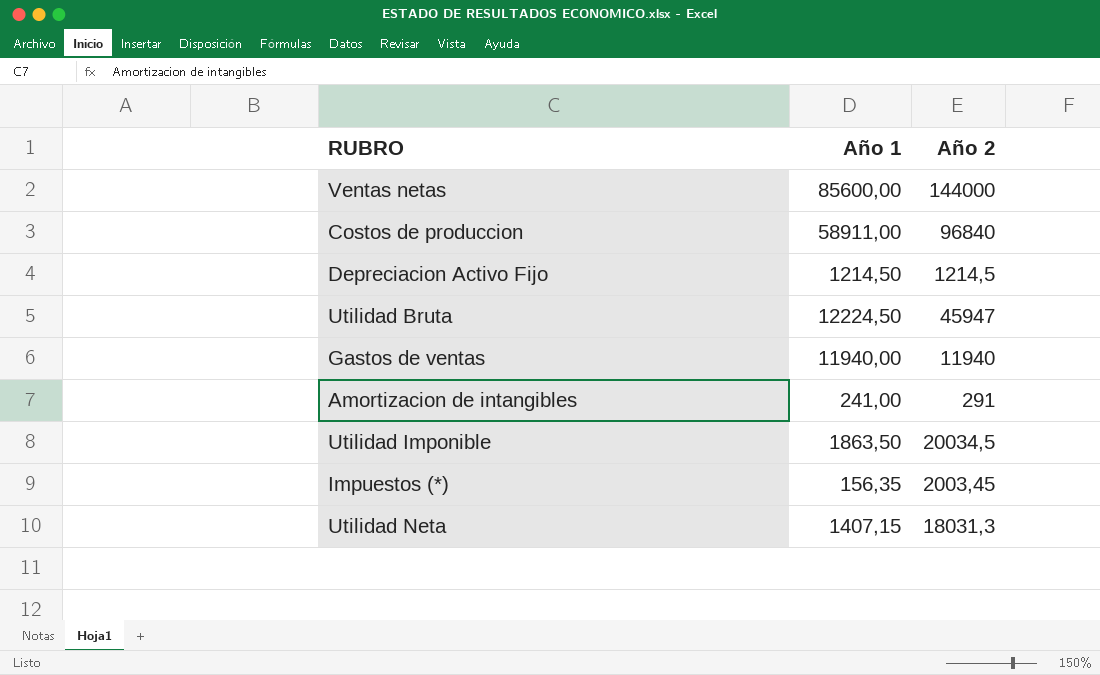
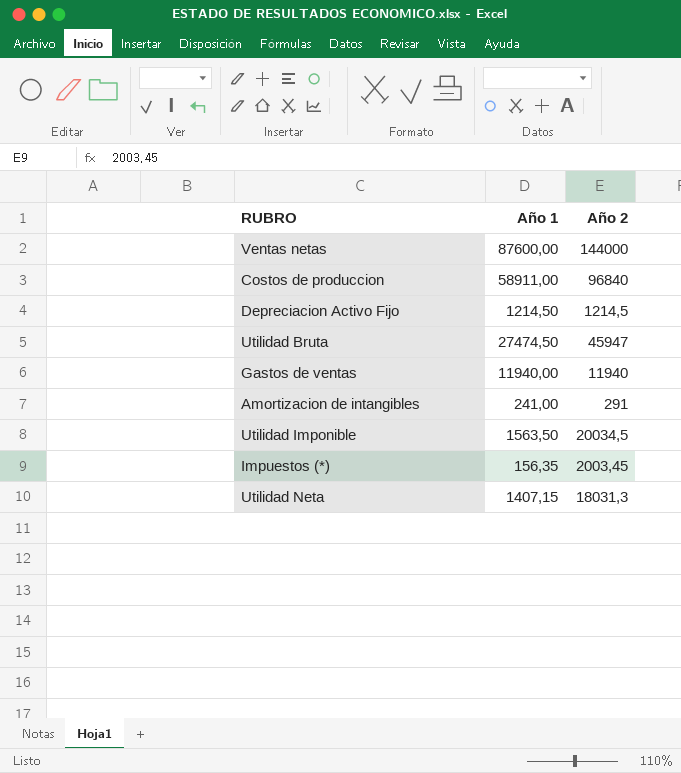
Ventas netas | Año 1: 85600,00 -> 87600,00
Utilidad Bruta | Año 1: 12224,50 -> 27474,50
Utilidad Imponible | Año 1: 1863,50 -> 1563,50

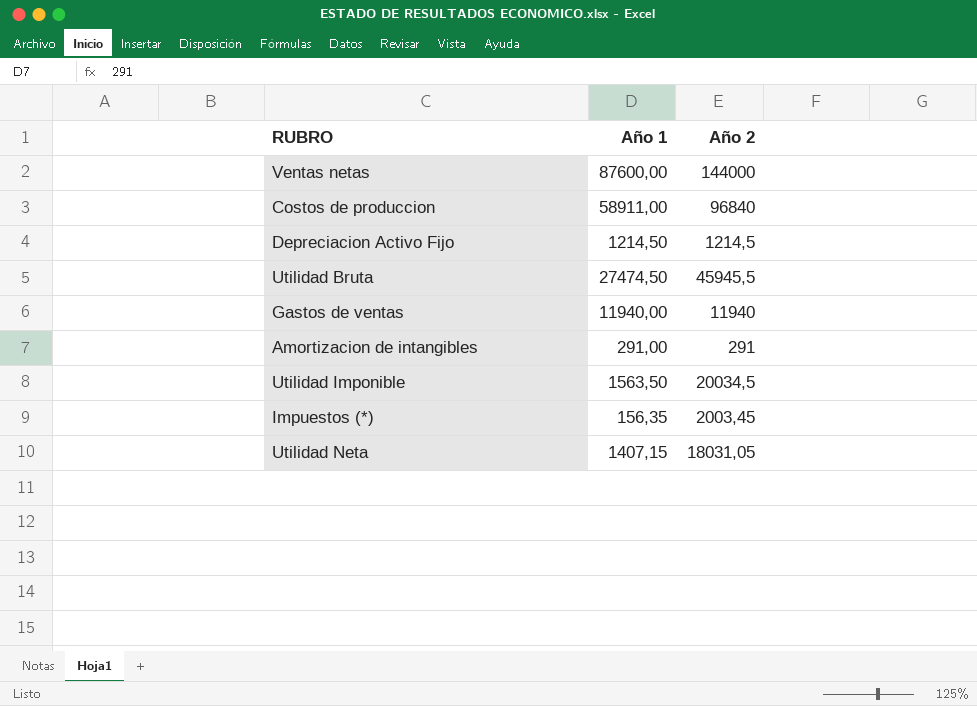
Utilidad Bruta | Año 2: 45947 -> 45945,5
Amortizacion de intangibles | Año 1: 241,00 -> 291,00
Utilidad Neta | Año 2: 18031,3 -> 18031,05

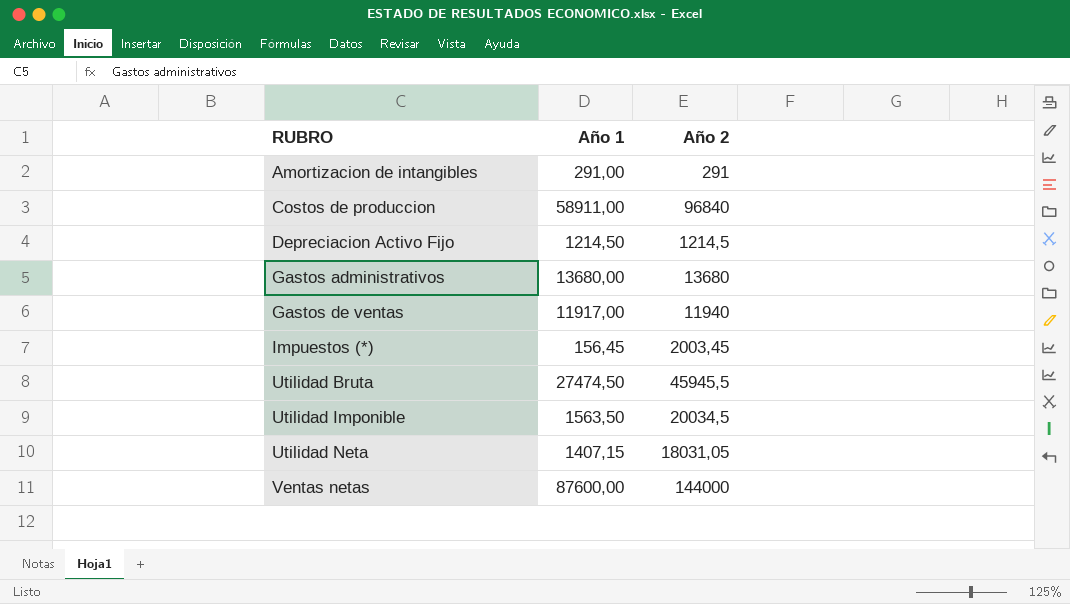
row order: none -> RUBRO ascending
row Gastos administrativos: none -> 13680,00 | 13680
Gastos de ventas | Año 1: 11940,00 -> 11917,00
Impuestos (*) | Año 1: 156,35 -> 156,45

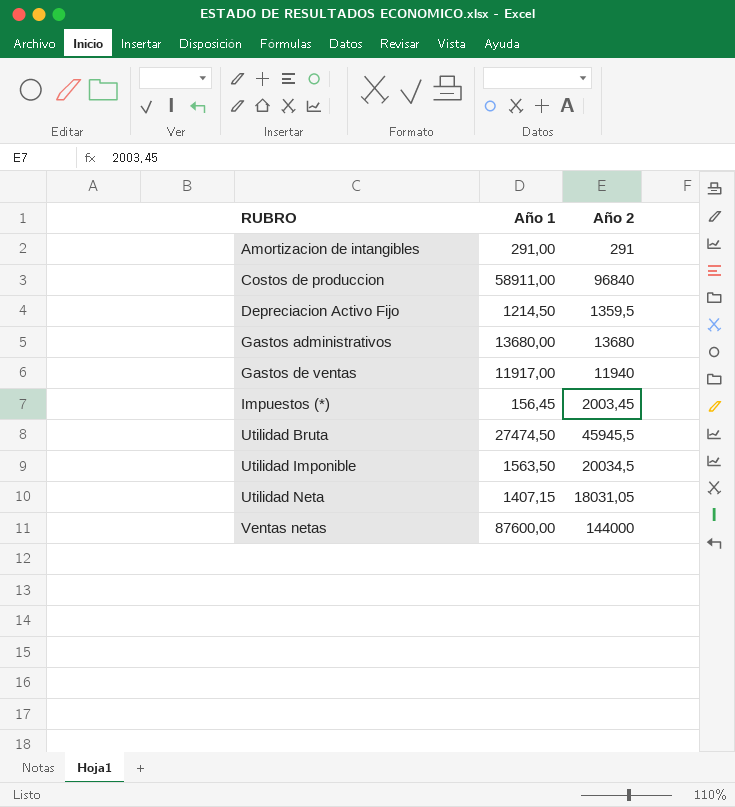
Depreciacion Activo Fijo | Año 2: 1214,5 -> 1359,5

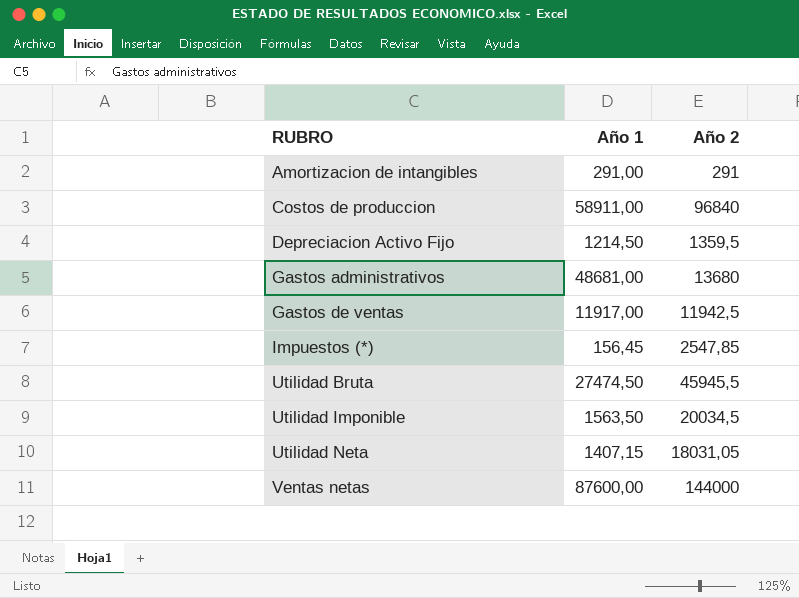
Gastos administrativos | Año 1: 13680,00 -> 48681,00
Gastos de ventas | Año 2: 11940 -> 11942,5
Impuestos (*) | Año 2: 2003,45 -> 2547,85

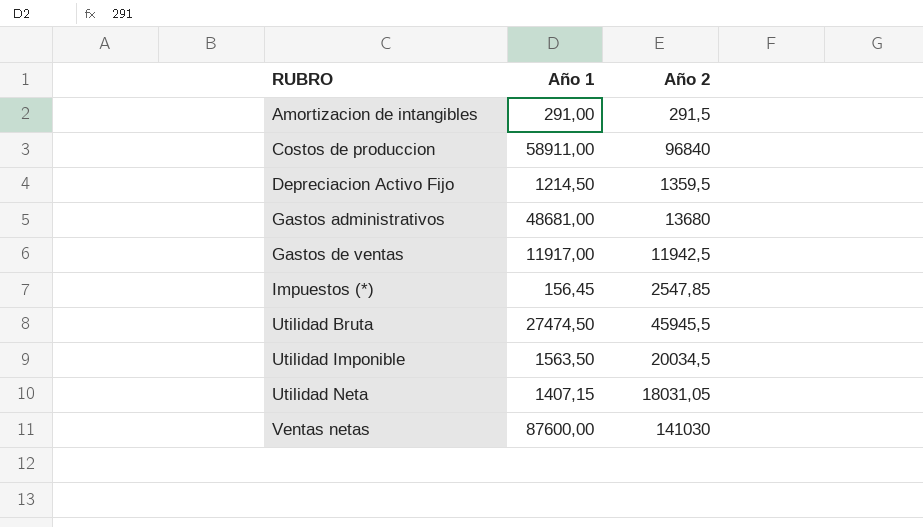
Amortizacion de intangibles | Año 2: 291 -> 291,5
Ventas netas | Año 2: 144000 -> 141030

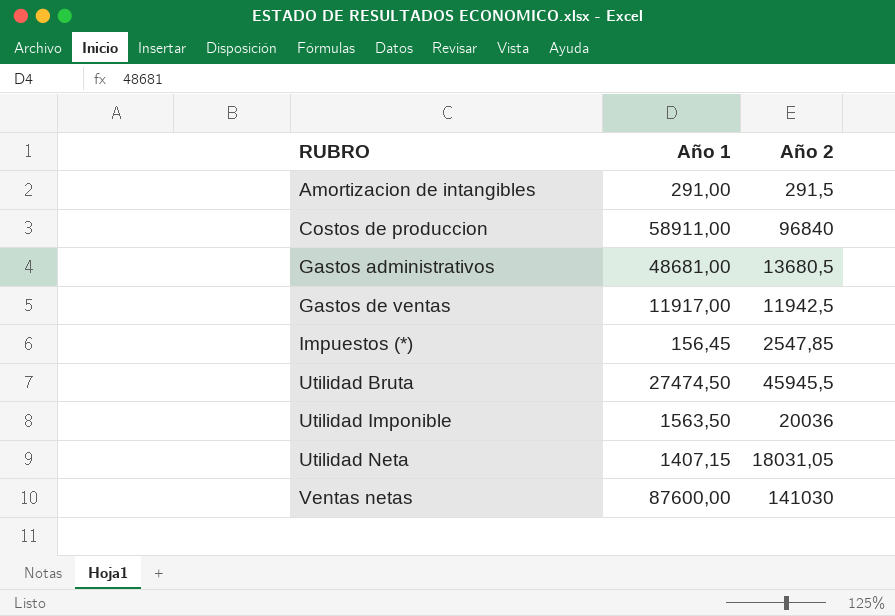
row Depreciacion Activo Fijo: 1214,50 | 1359,5 -> none
Gastos administrativos | Año 2: 13680 -> 13680,5
Utilidad Imponible | Año 2: 20034,5 -> 20036

